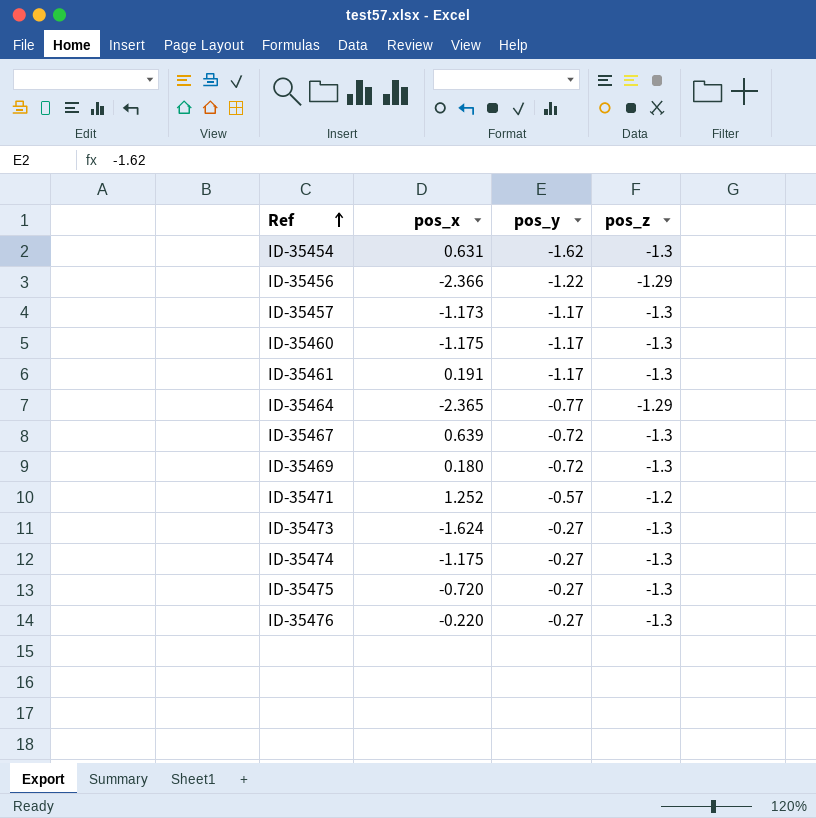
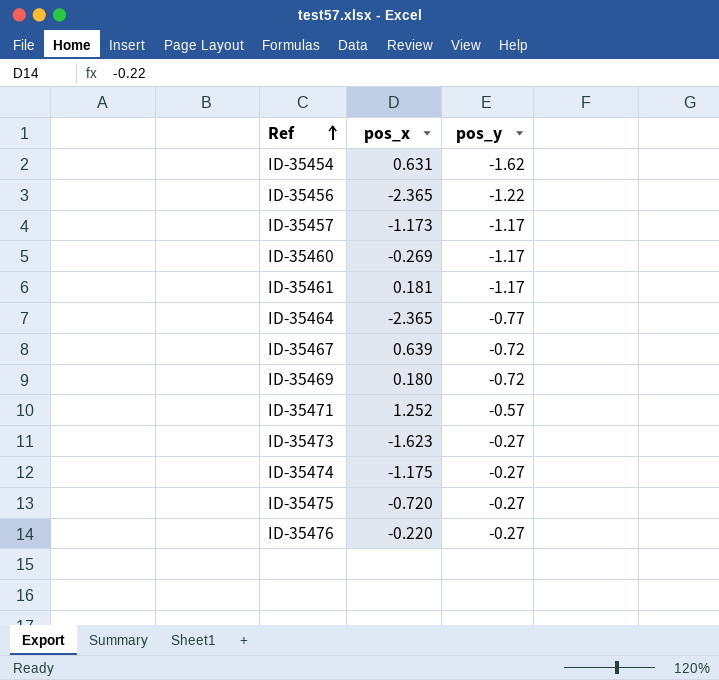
column pos_z | position: 4 -> none
ID-35456 | pos_x: -2.366 -> -2.365
ID-35460 | pos_x: -1.175 -> -0.269
ID-35461 | pos_x: 0.191 -> 0.181
ID-35473 | pos_x: -1.624 -> -1.623

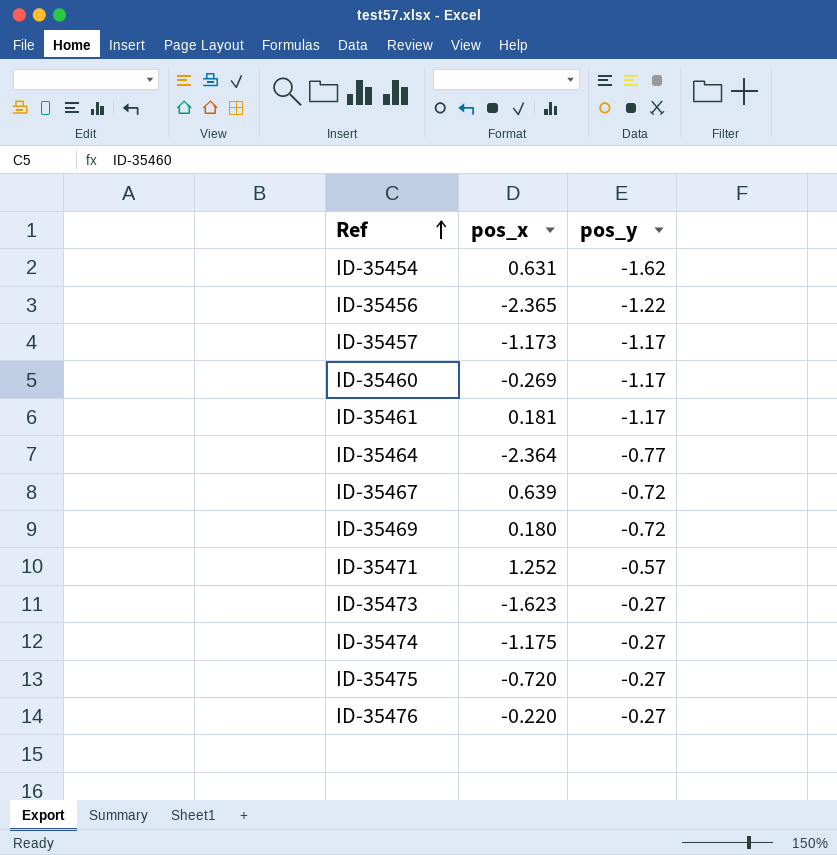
ID-35464 | pos_x: -2.365 -> -2.364

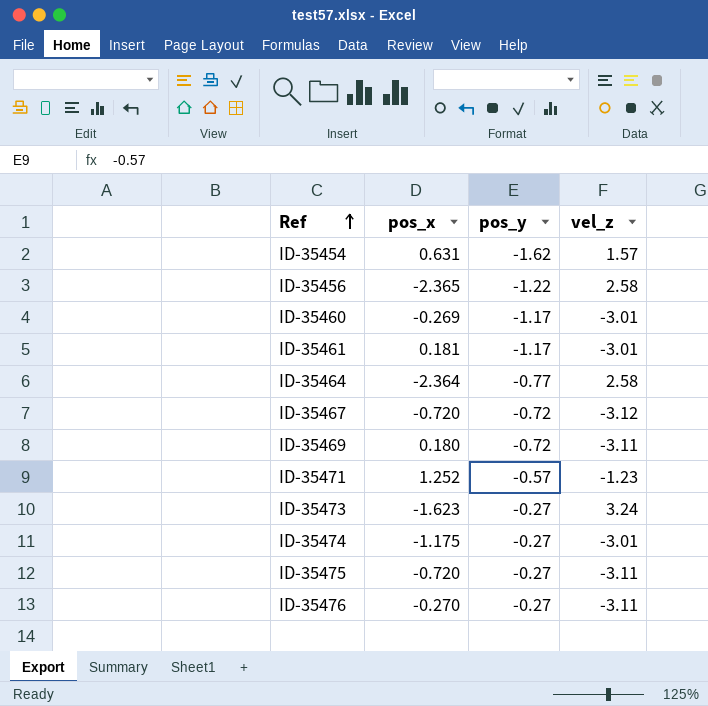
column vel_z | position: none -> 4
row ID-35457: -1.173 | -1.17 -> none
ID-35467 | pos_x: 0.639 -> -0.720
ID-35476 | pos_x: -0.220 -> -0.270

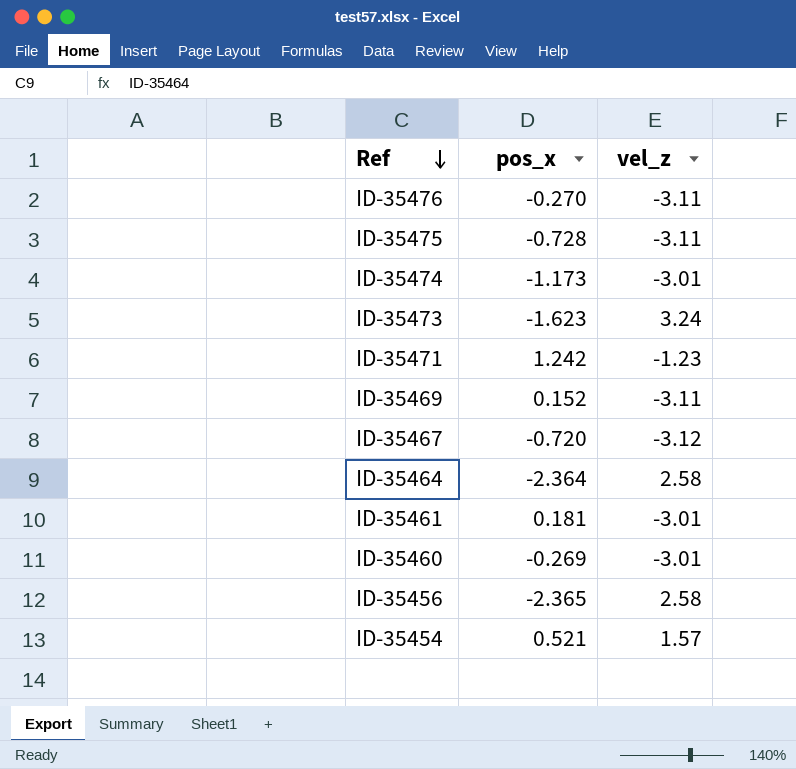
row order: Ref ascending -> Ref descending
column pos_y | position: 3 -> none
ID-35475 | pos_x: -0.720 -> -0.728
ID-35474 | pos_x: -1.175 -> -1.173
ID-35471 | pos_x: 1.252 -> 1.242
ID-35469 | pos_x: 0.180 -> 0.152
ID-35454 | pos_x: 0.631 -> 0.521

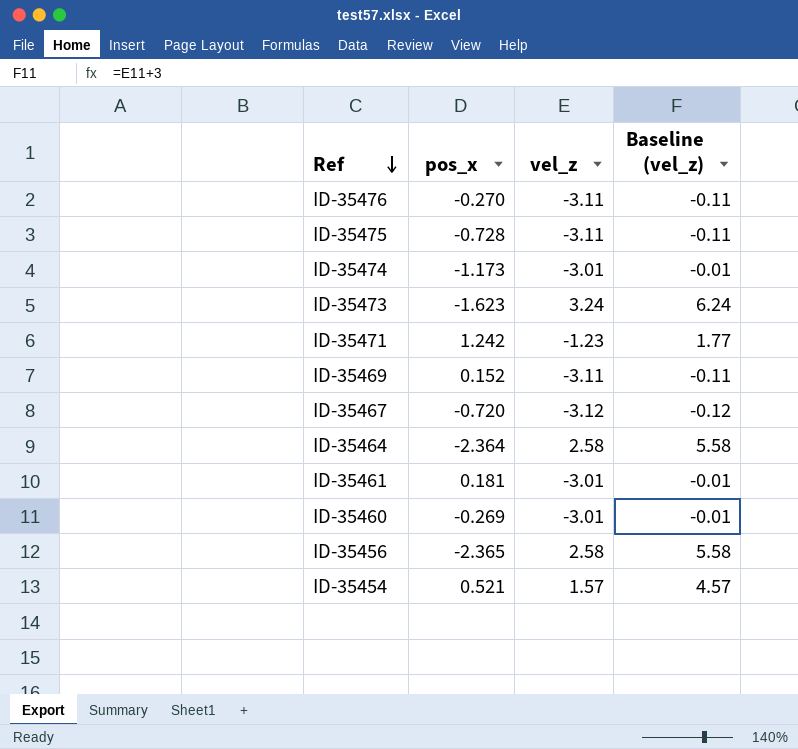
column Baseline (vel_z) | formula: none -> [vel_z] + 3

